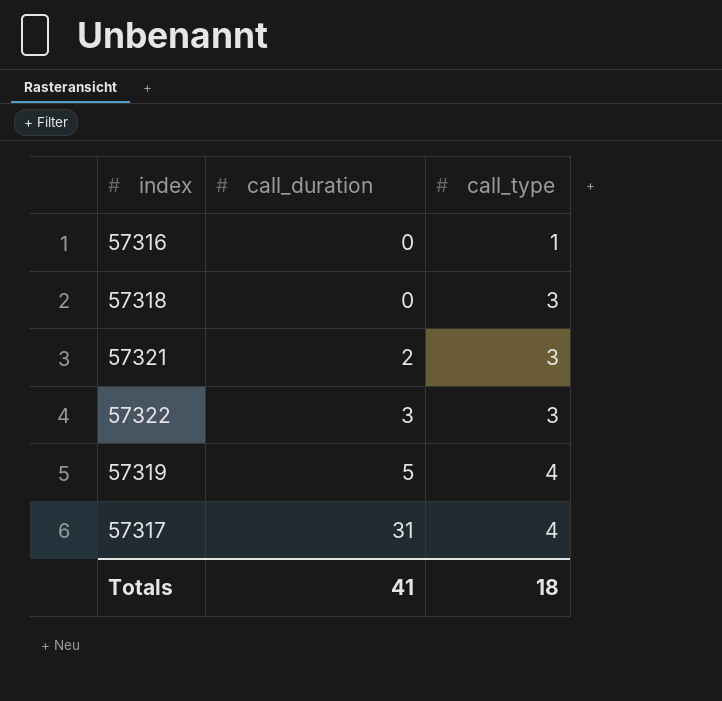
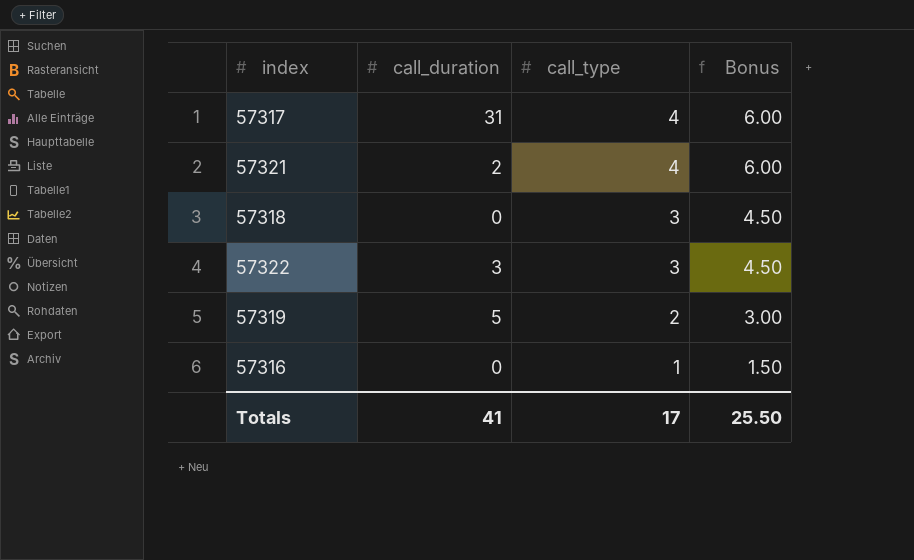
row order: call_duration ascending -> call_type descending
column Bonus | formula: none -> [call_type] * 1.5
57321 | call_type: 3 -> 4
57319 | call_type: 4 -> 2
Totals | call_type: 18 -> 17

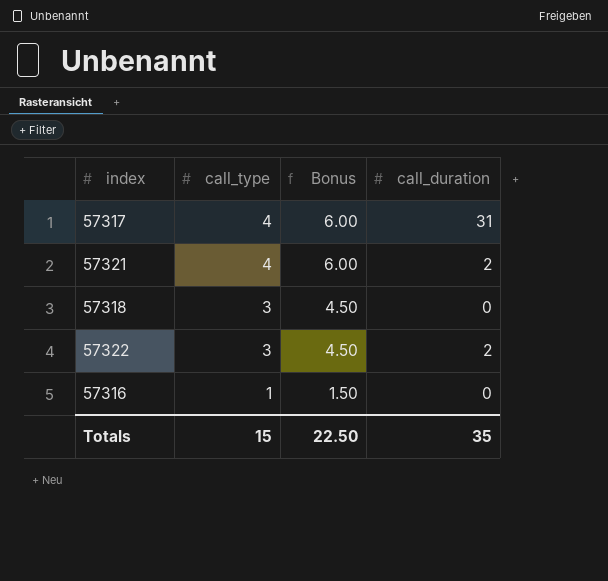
column call_duration | position: 2 -> 4
row 57319: 5 | 2 | 3.00 -> none
57322 | call_duration: 3 -> 2
Totals | call_type: 17 -> 15
Totals | Bonus: 25.50 -> 22.50
Totals | call_duration: 41 -> 35

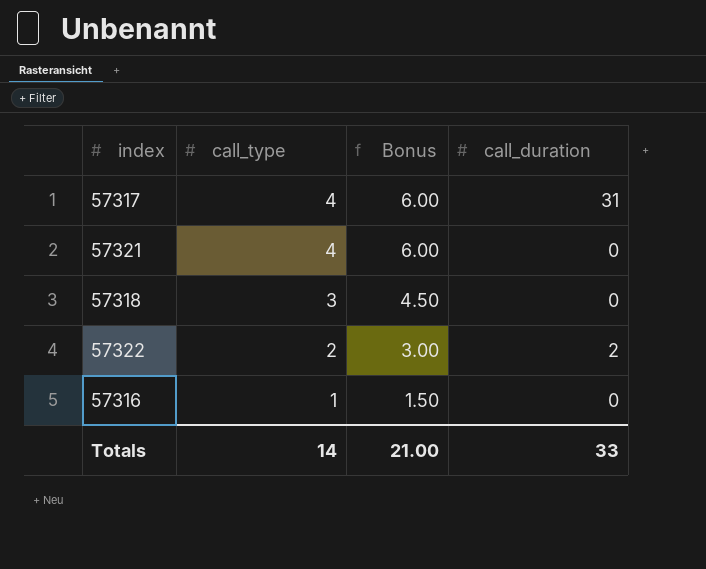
57321 | call_duration: 2 -> 0
57322 | call_type: 3 -> 2
57322 | Bonus: 4.50 -> 3.00
Totals | call_type: 15 -> 14
Totals | Bonus: 22.50 -> 21.00
Totals | call_duration: 35 -> 33

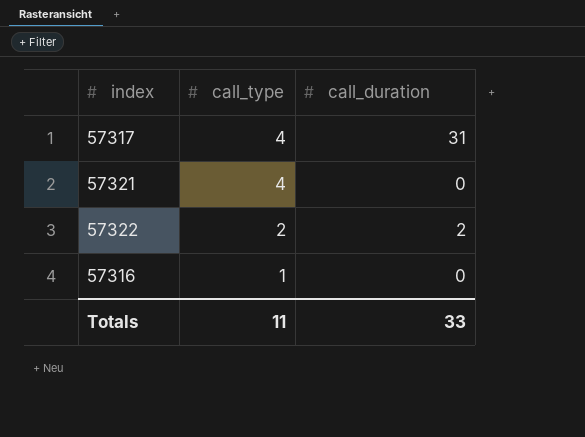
column Bonus | formula: [call_type] * 1.5 -> none
row 57318: 3 | 4.50 | 0 -> none
Totals | call_type: 14 -> 11

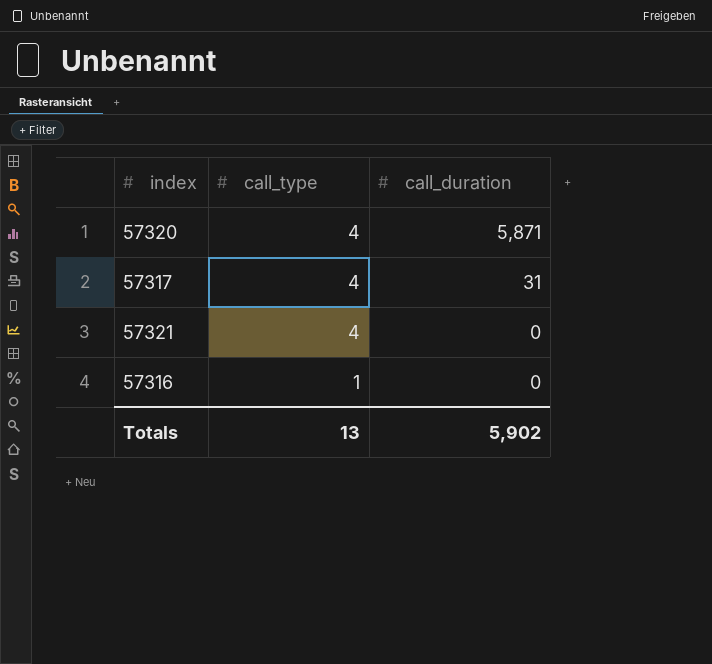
row 57322: 2 | 2 -> none
row 57320: none -> 4 | 5,871
Totals | call_type: 11 -> 13
Totals | call_duration: 33 -> 5,902

